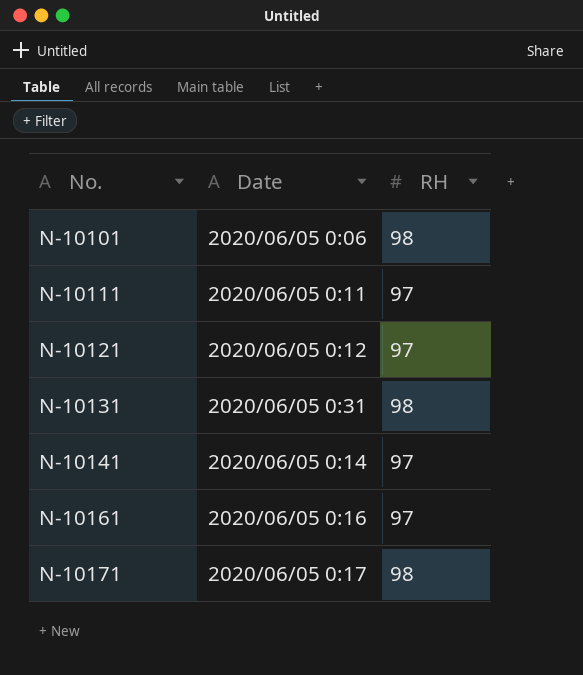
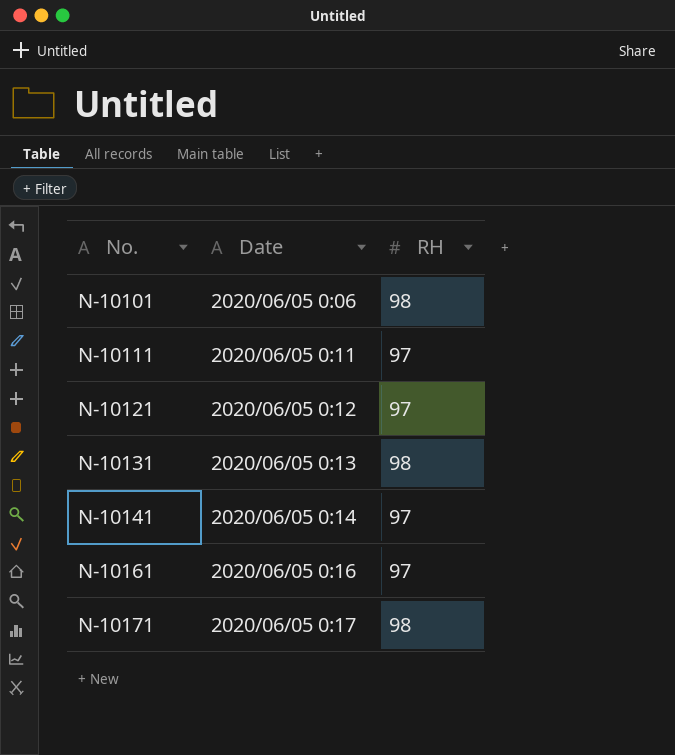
N-10131 | Date: 2020/06/05 0:31 -> 2020/06/05 0:13

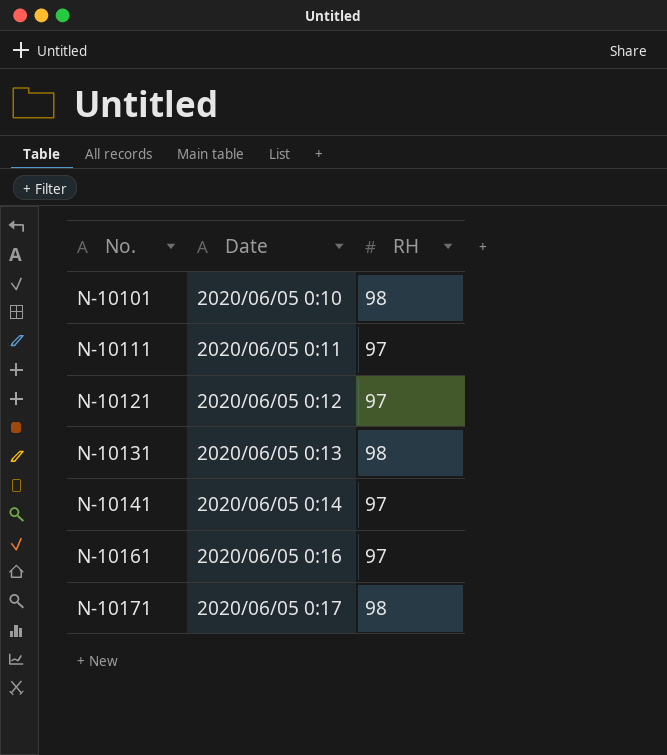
N-10101 | Date: 2020/06/05 0:06 -> 2020/06/05 0:10

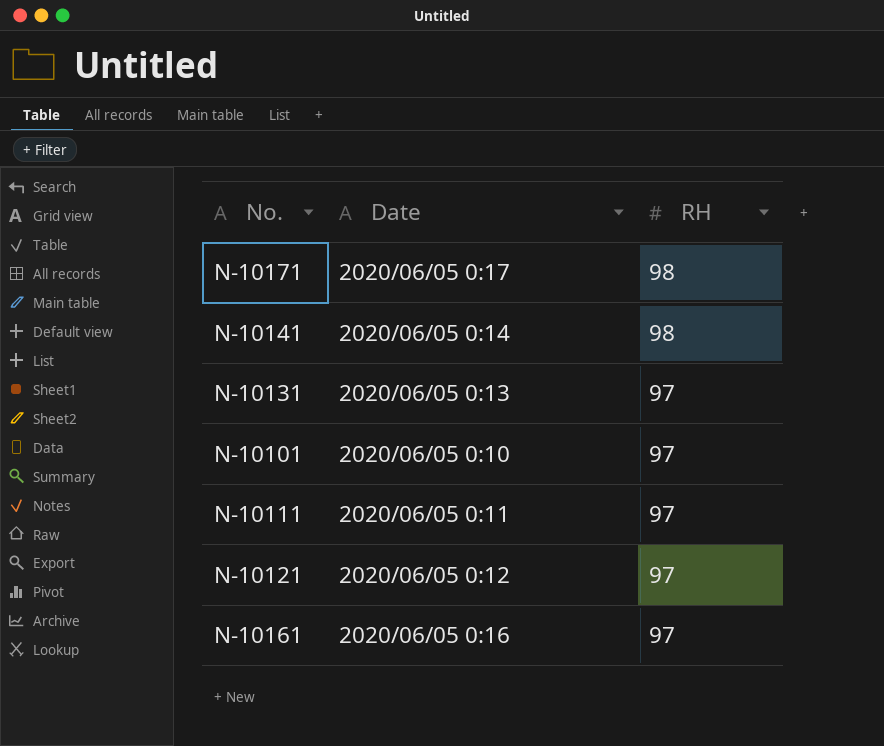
row order: No. ascending -> RH descending
N-10141 | RH: 97 -> 98
N-10131 | RH: 98 -> 97
N-10101 | RH: 98 -> 97

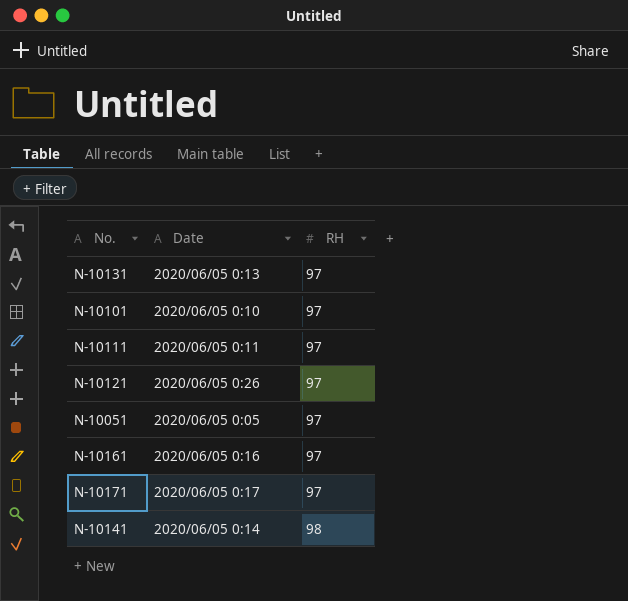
row order: RH descending -> RH ascending
N-10121 | Date: 2020/06/05 0:12 -> 2020/06/05 0:26
row N-10051: none -> 2020/06/05 0:05 | 97
N-10171 | RH: 98 -> 97

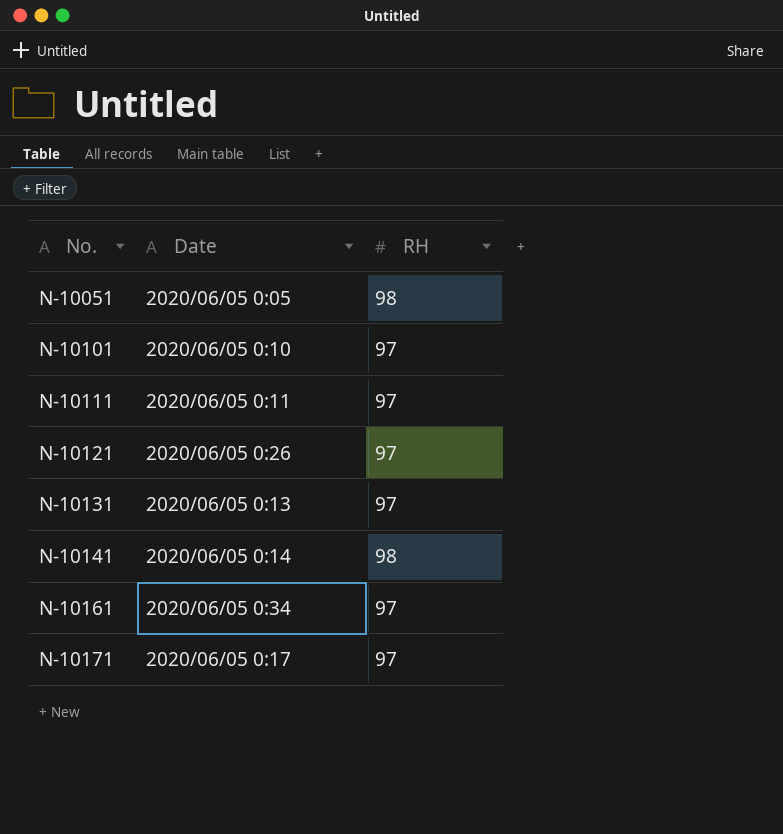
row order: RH ascending -> No. ascending
N-10051 | RH: 97 -> 98
N-10161 | Date: 2020/06/05 0:16 -> 2020/06/05 0:34

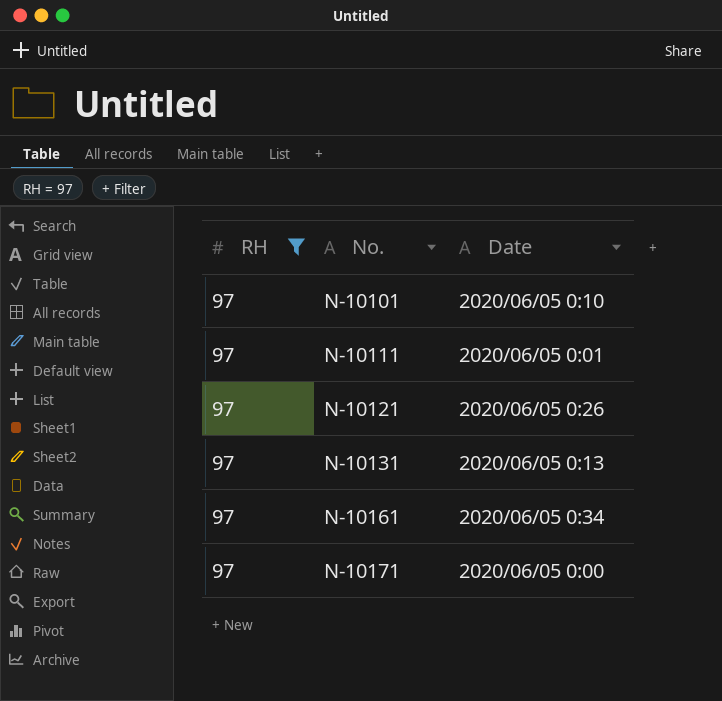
filter: none -> RH = 97
column RH | position: 3 -> 1
N-10111 | Date: 2020/06/05 0:11 -> 2020/06/05 0:01
N-10171 | Date: 2020/06/05 0:17 -> 2020/06/05 0:00

